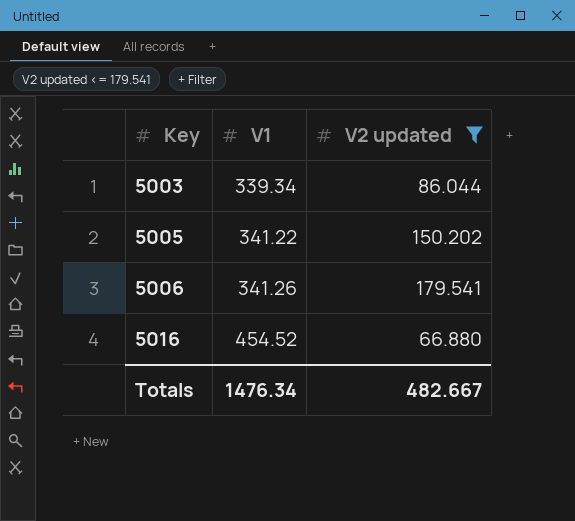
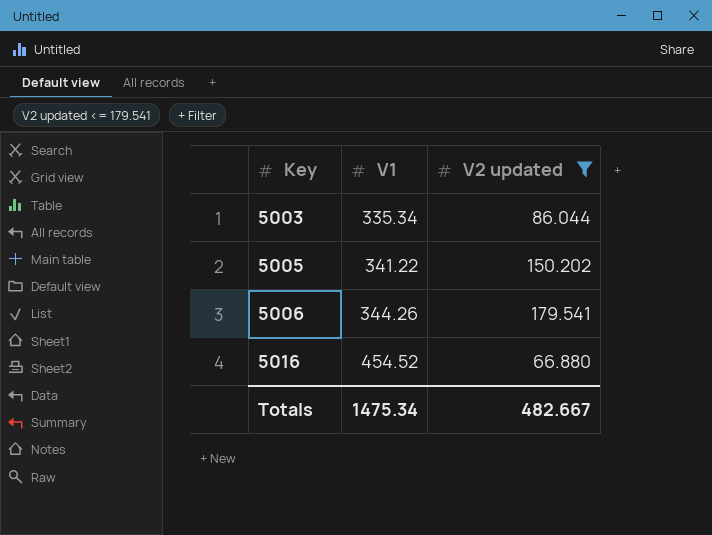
5003 | V1: 339.34 -> 335.34
5006 | V1: 341.26 -> 344.26
Totals | V1: 1476.34 -> 1475.34

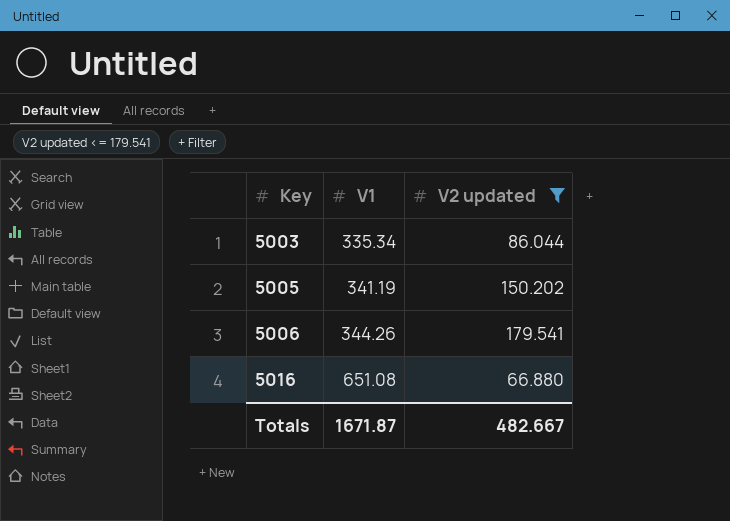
5005 | V1: 341.22 -> 341.19
5016 | V1: 454.52 -> 651.08
Totals | V1: 1475.34 -> 1671.87

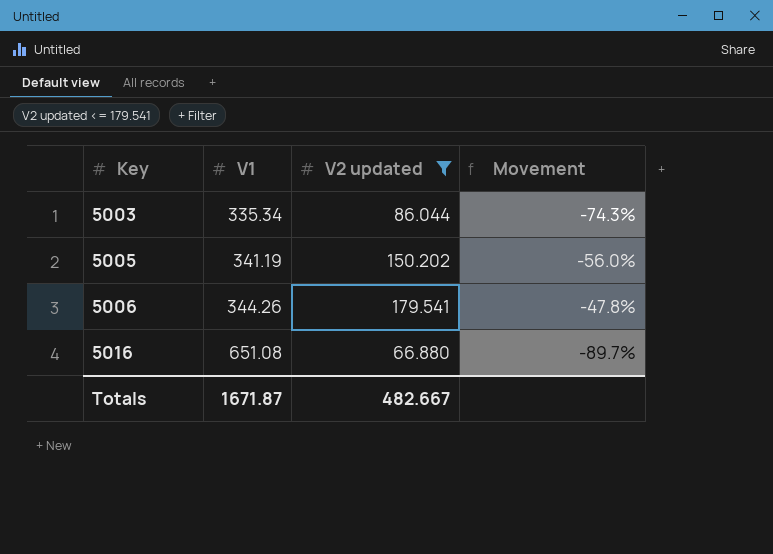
column Movement | formula: none -> ([V2 updated] - [V1]) / [V1]

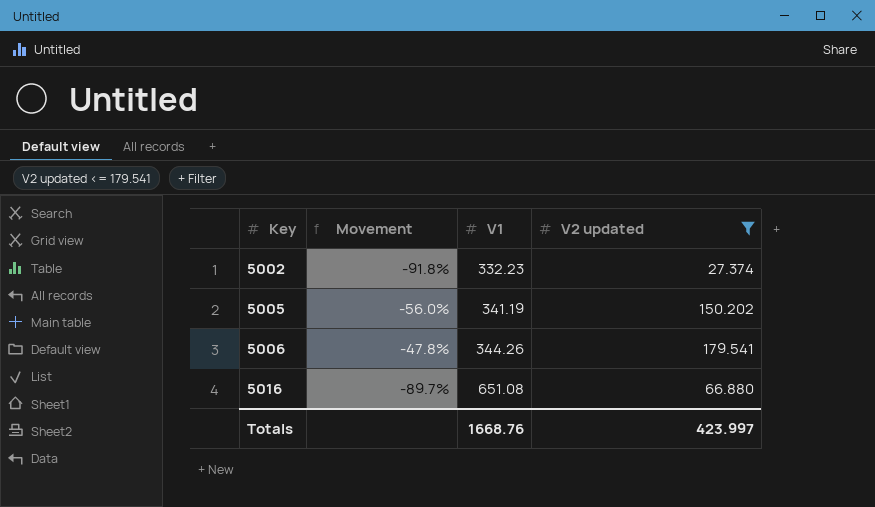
column Movement | position: 4 -> 2
row 5003: 335.34 | 86.044 | -74.3% -> none
row 5002: none -> -91.8% | 332.23 | 27.374
Totals | V1: 1671.87 -> 1668.76
Totals | V2 updated: 482.667 -> 423.997

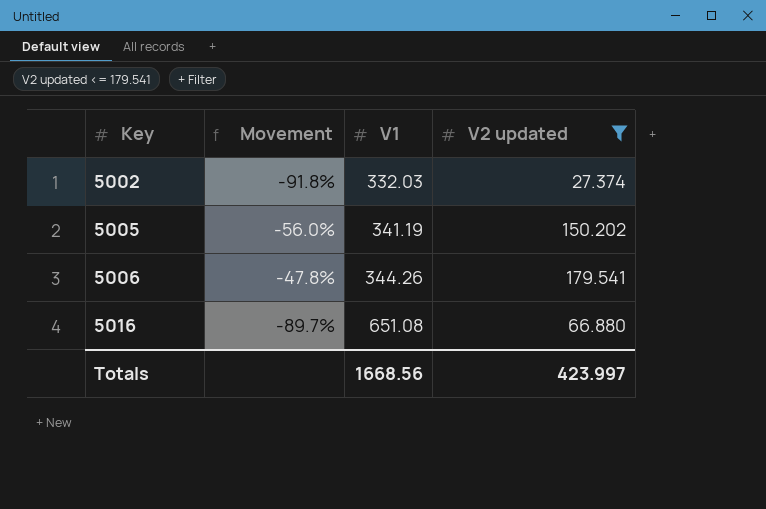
5002 | V1: 332.23 -> 332.03
Totals | V1: 1668.76 -> 1668.56

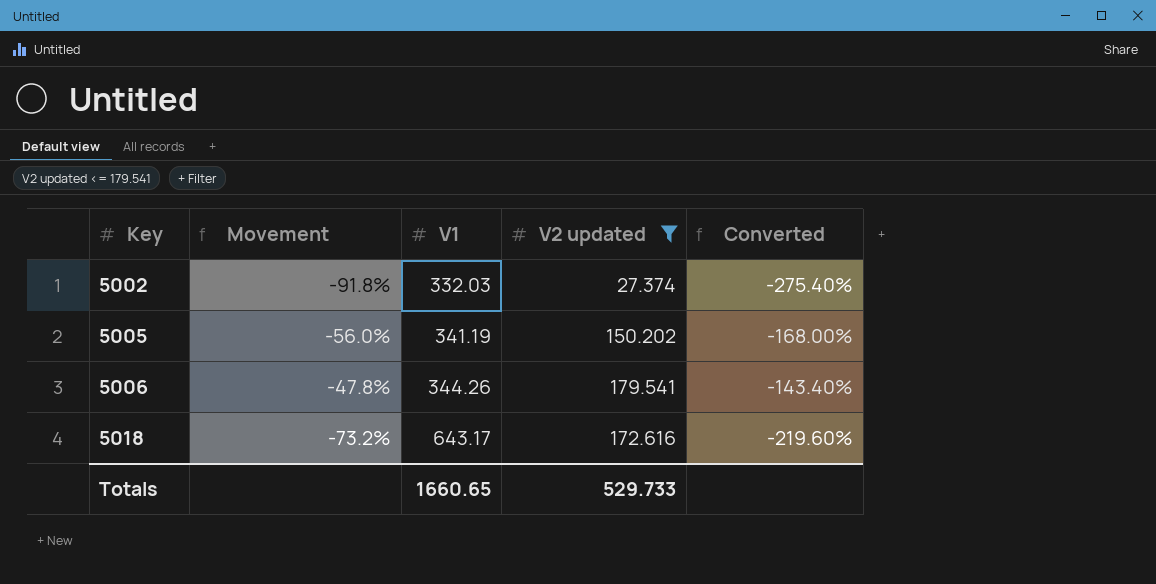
column Converted | formula: none -> [Movement] * 3
row 5016: -89.7% | 651.08 | 66.880 -> none
row 5018: none -> -73.2% | 643.17 | 172.616 | -219.60%
Totals | V1: 1668.56 -> 1660.65
Totals | V2 updated: 423.997 -> 529.733

